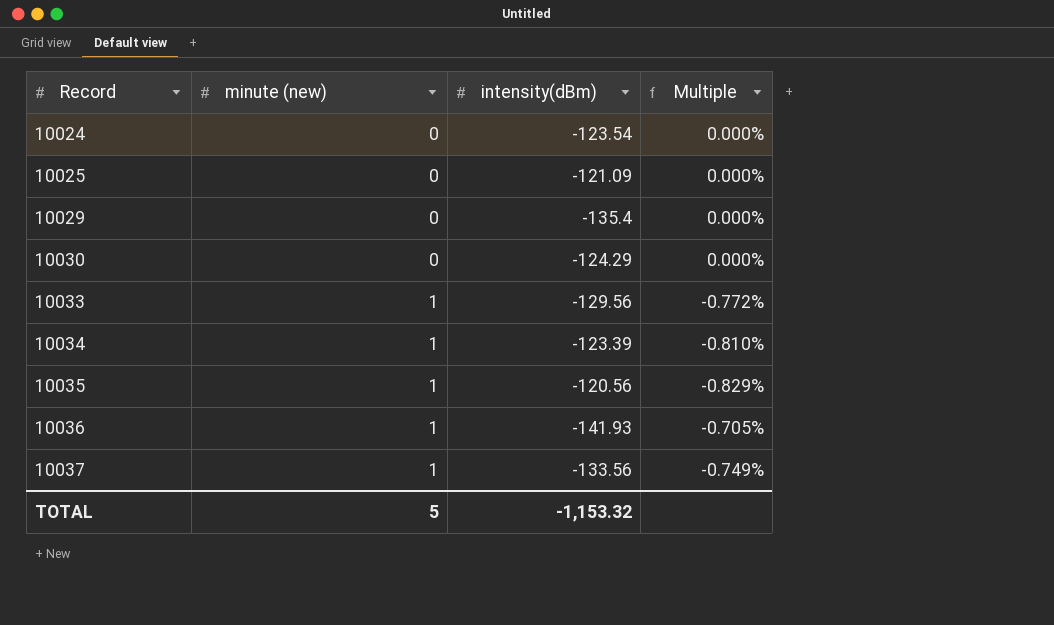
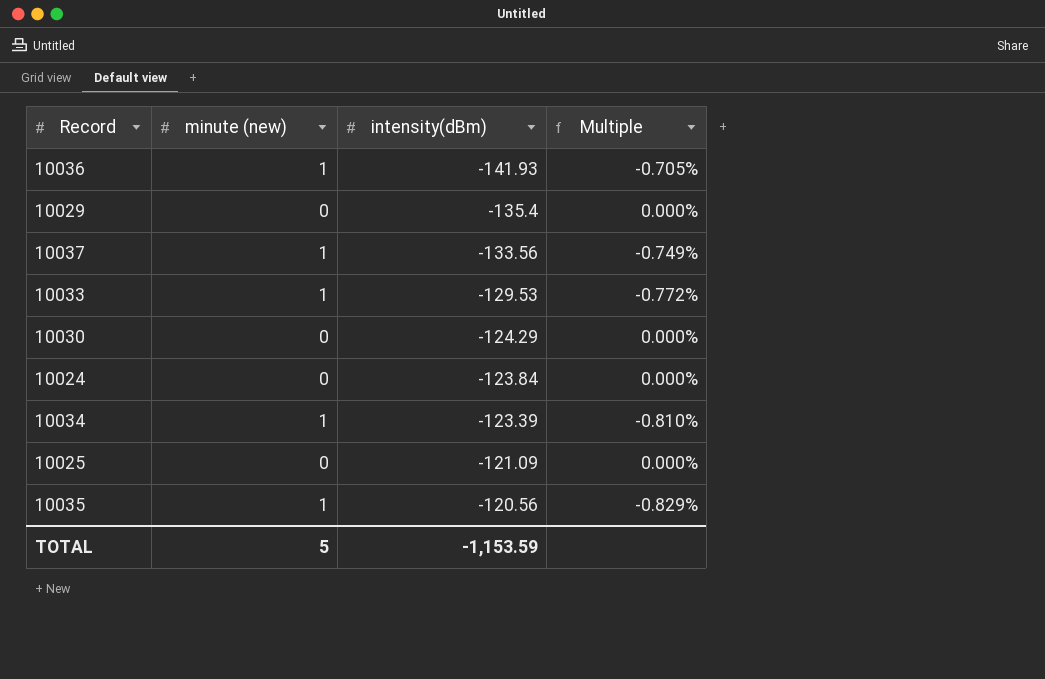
row order: Record ascending -> intensity(dBm) ascending
10033 | intensity(dBm): -129.56 -> -129.53
10024 | intensity(dBm): -123.54 -> -123.84
TOTAL | intensity(dBm): -1,153.32 -> -1,153.59

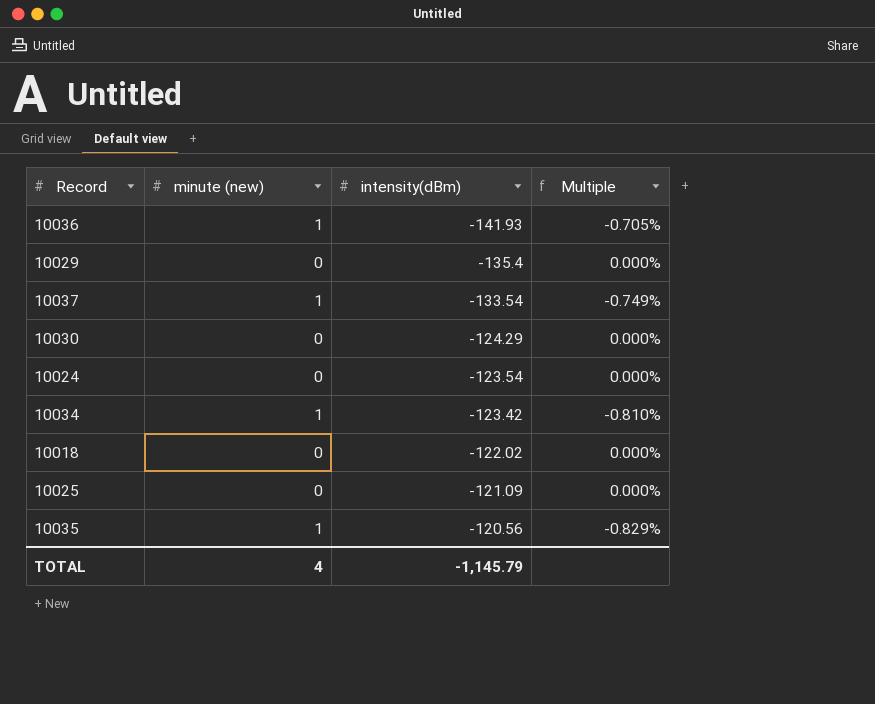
row 10033: 1 | -129.53 | -0.772% -> none
10037 | intensity(dBm): -133.56 -> -133.54
10024 | intensity(dBm): -123.84 -> -123.54
10034 | intensity(dBm): -123.39 -> -123.42
row 10018: none -> 0 | -122.02 | 0.000%
TOTAL | minute (new): 5 -> 4
TOTAL | intensity(dBm): -1,153.59 -> -1,145.79

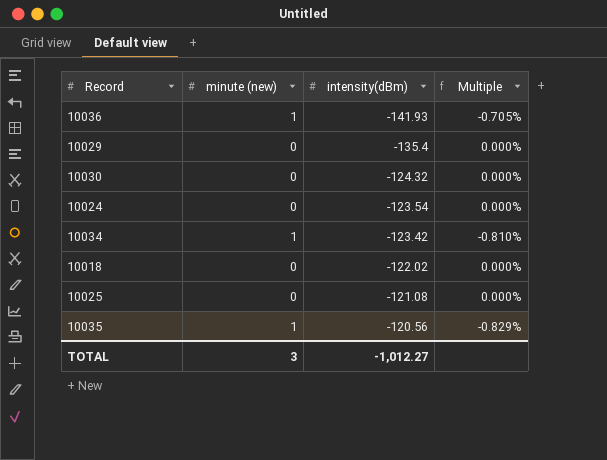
row 10037: 1 | -133.54 | -0.749% -> none
10030 | intensity(dBm): -124.29 -> -124.32
10025 | intensity(dBm): -121.09 -> -121.08
TOTAL | minute (new): 4 -> 3
TOTAL | intensity(dBm): -1,145.79 -> -1,012.27

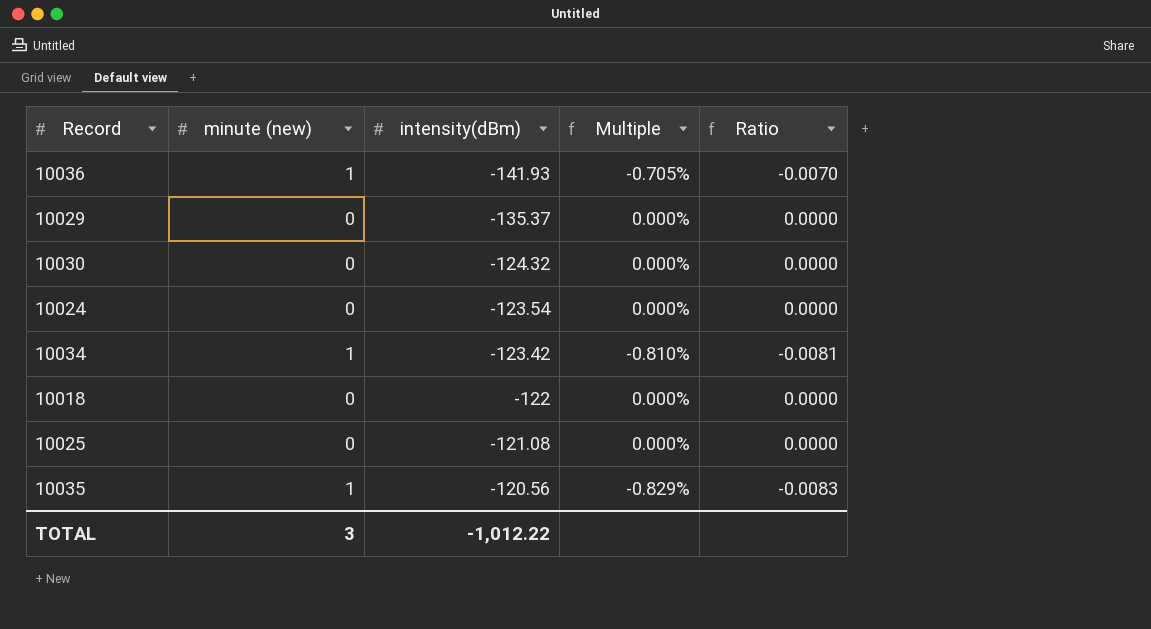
column Ratio | formula: none -> [minute (new)] / [intensity(dBm)]
10029 | intensity(dBm): -135.4 -> -135.37
10018 | intensity(dBm): -122.02 -> -122
TOTAL | intensity(dBm): -1,012.27 -> -1,012.22

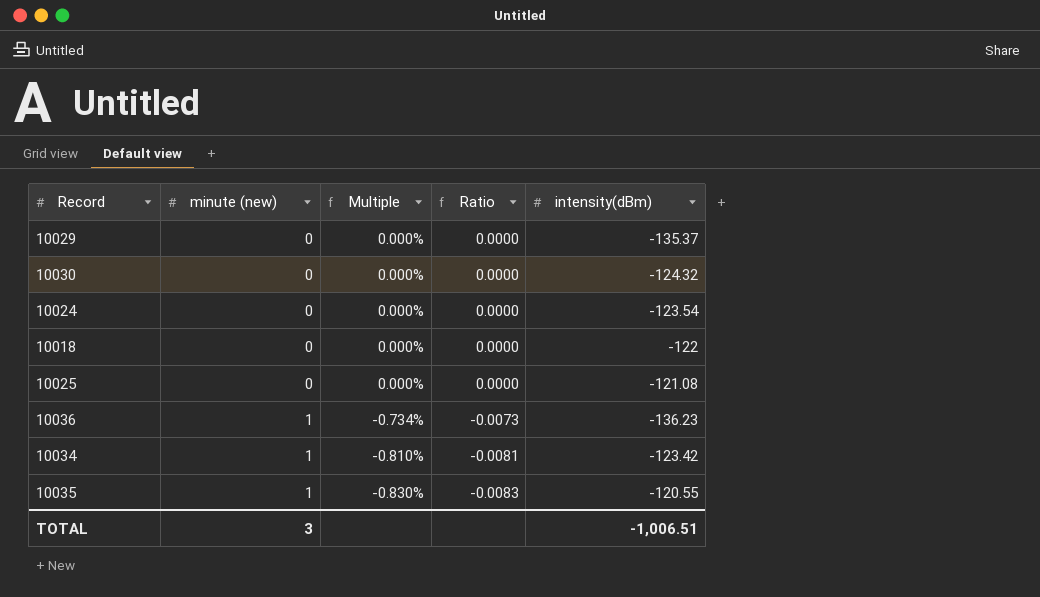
row order: intensity(dBm) ascending -> minute (new) ascending
column intensity(dBm) | position: 3 -> 5
10036 | Multiple: -0.705% -> -0.734%
10036 | Ratio: -0.0070 -> -0.0073
10036 | intensity(dBm): -141.93 -> -136.23
10035 | Multiple: -0.829% -> -0.830%
10035 | intensity(dBm): -120.56 -> -120.55
TOTAL | intensity(dBm): -1,012.22 -> -1,006.51

